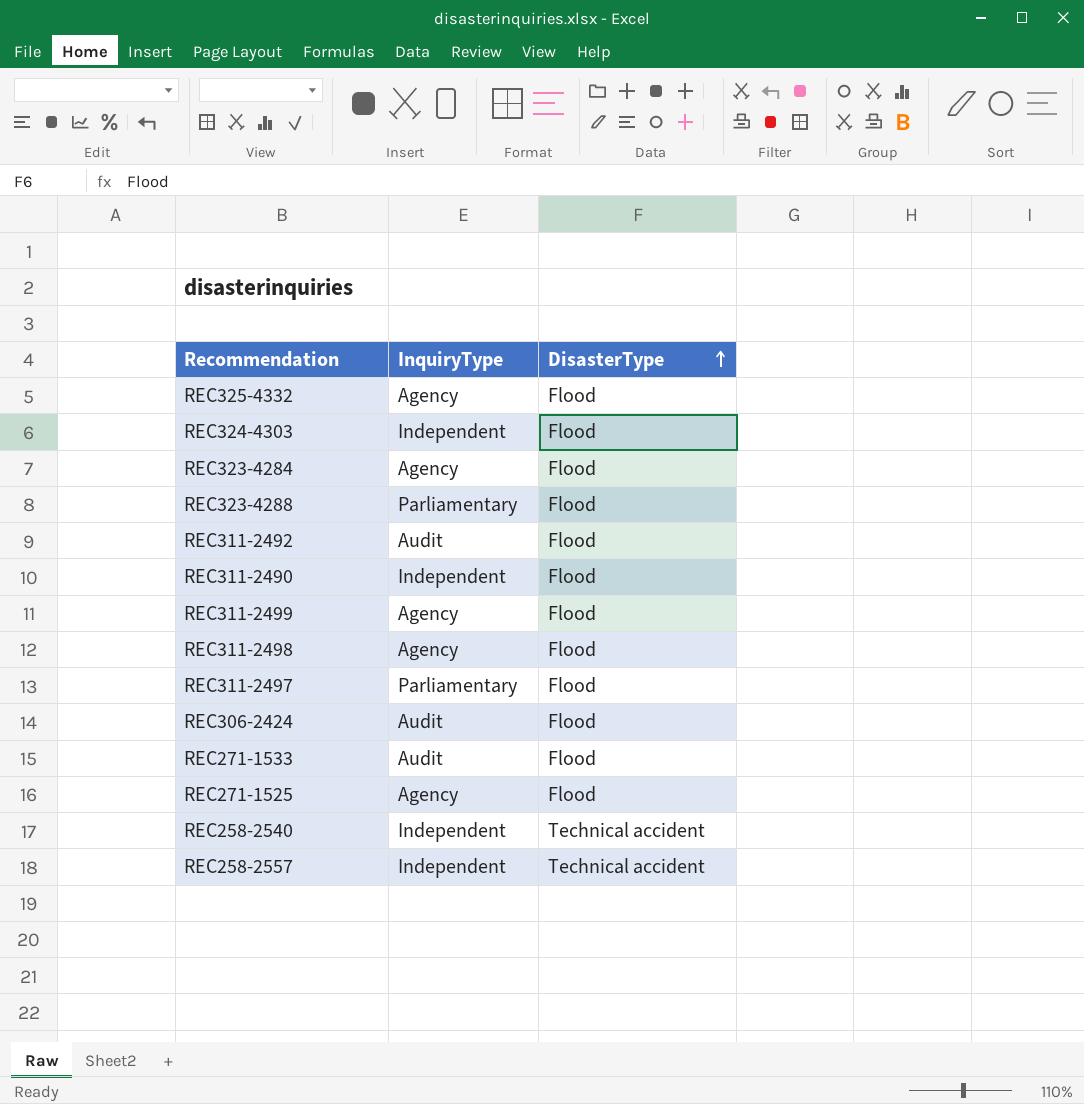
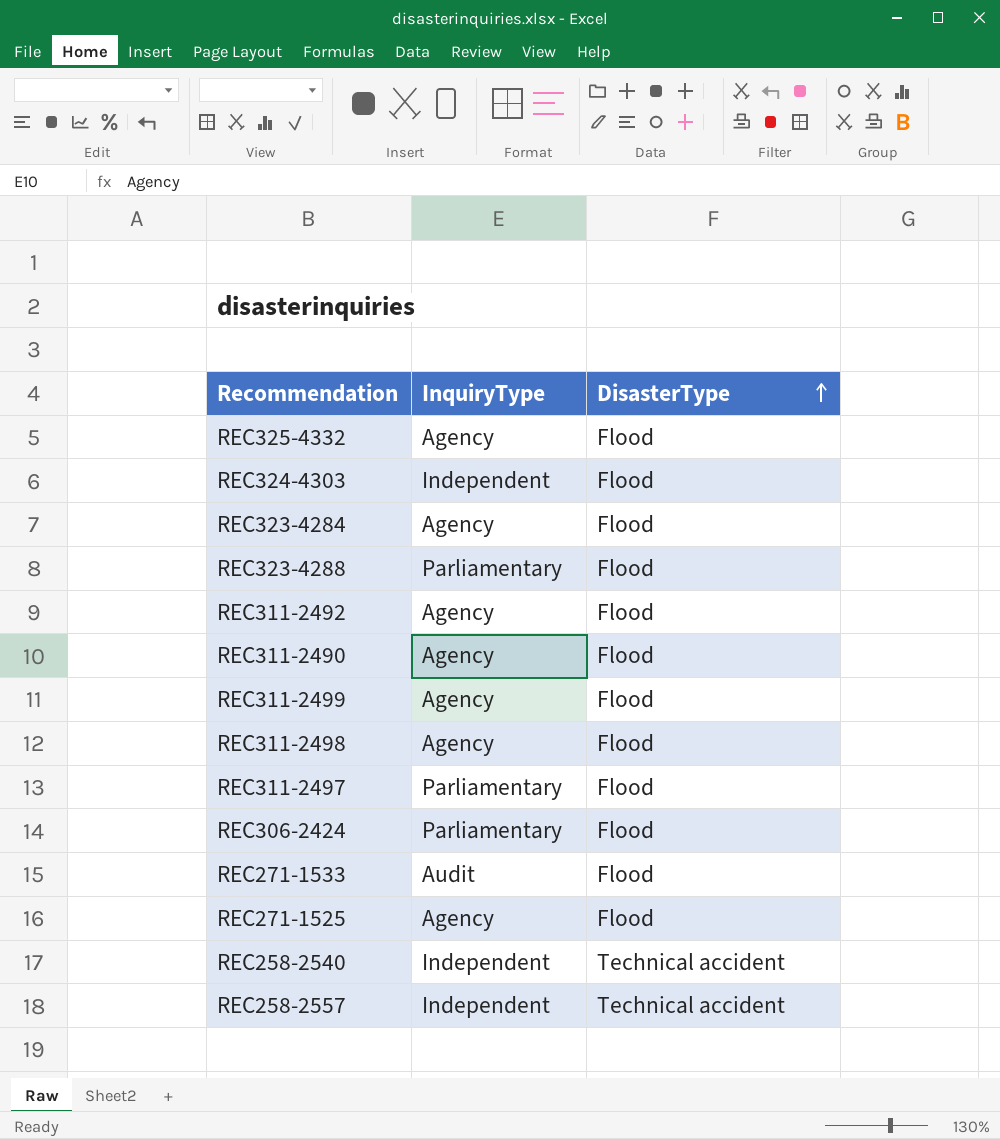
REC311-2492 | InquiryType: Audit -> Agency
REC311-2490 | InquiryType: Independent -> Agency
REC306-2424 | InquiryType: Audit -> Parliamentary

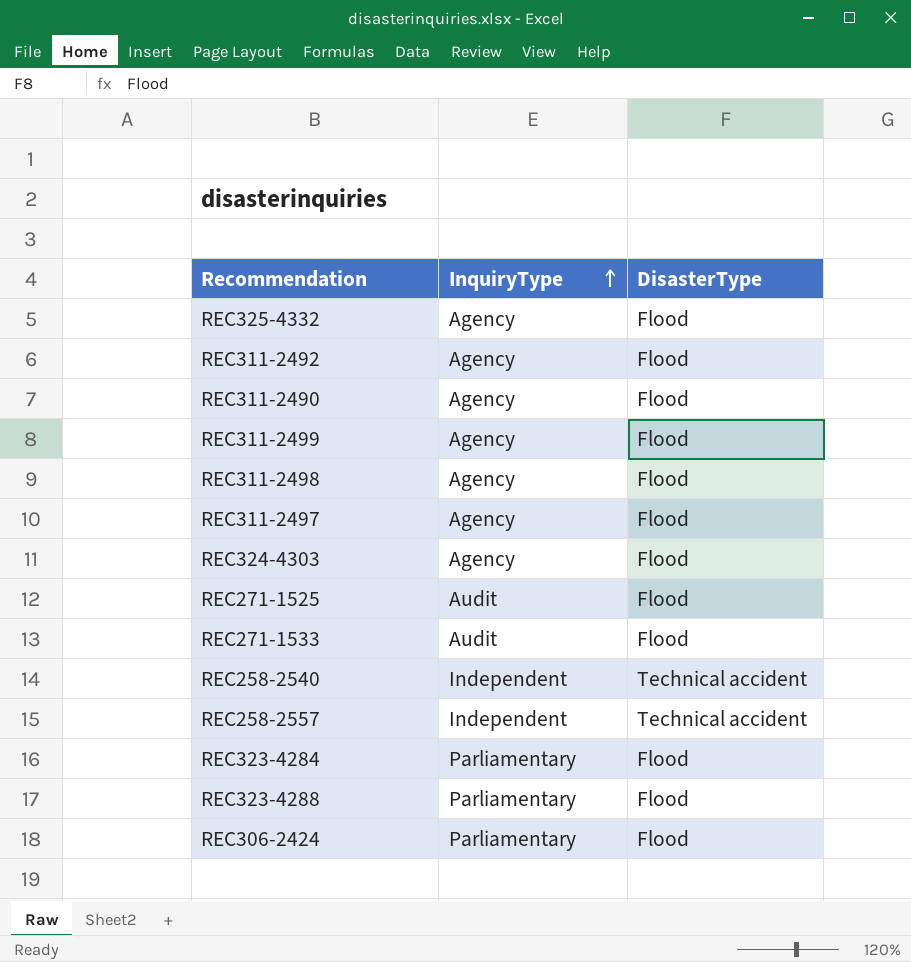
row order: DisasterType ascending -> InquiryType ascending
REC311-2497 | InquiryType: Parliamentary -> Agency
REC324-4303 | InquiryType: Independent -> Agency
REC271-1525 | InquiryType: Agency -> Audit
REC323-4284 | InquiryType: Agency -> Parliamentary

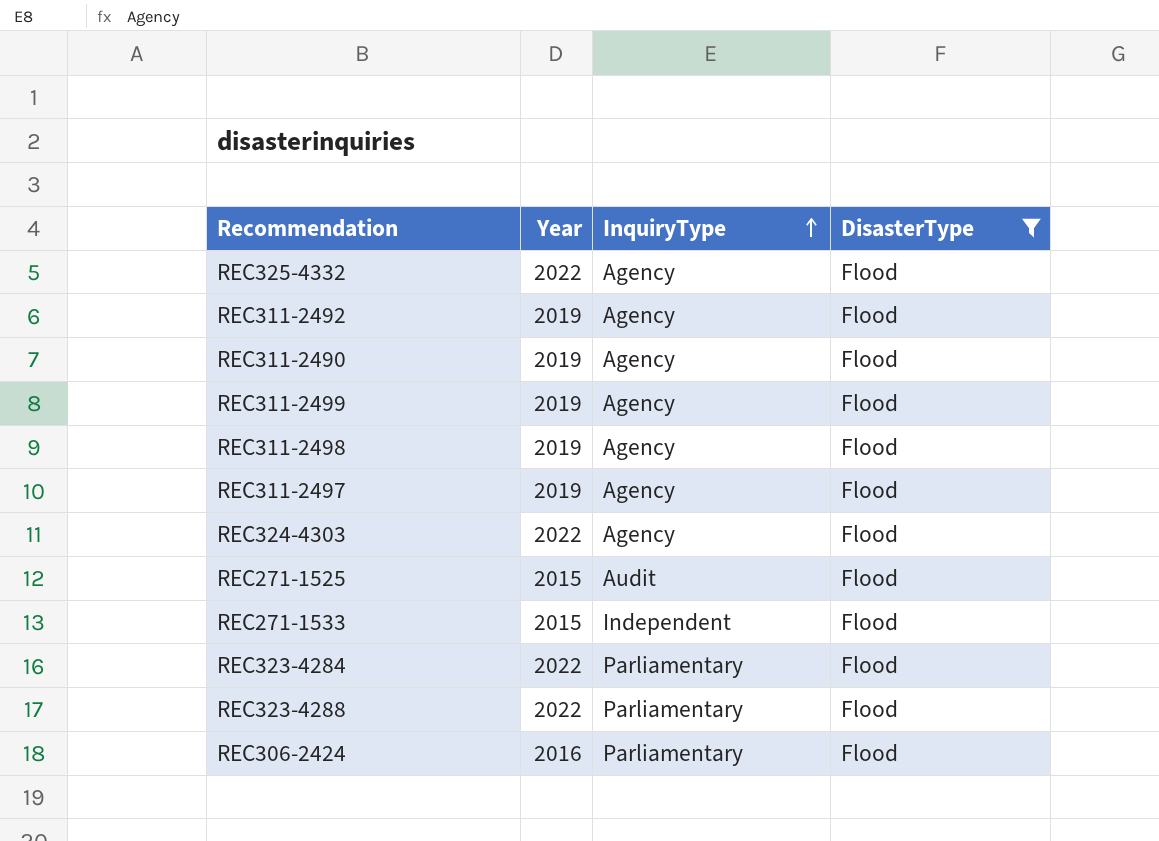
filter: none -> DisasterType = Flood
column Year | position: none -> 2
REC271-1533 | InquiryType: Audit -> Independent

